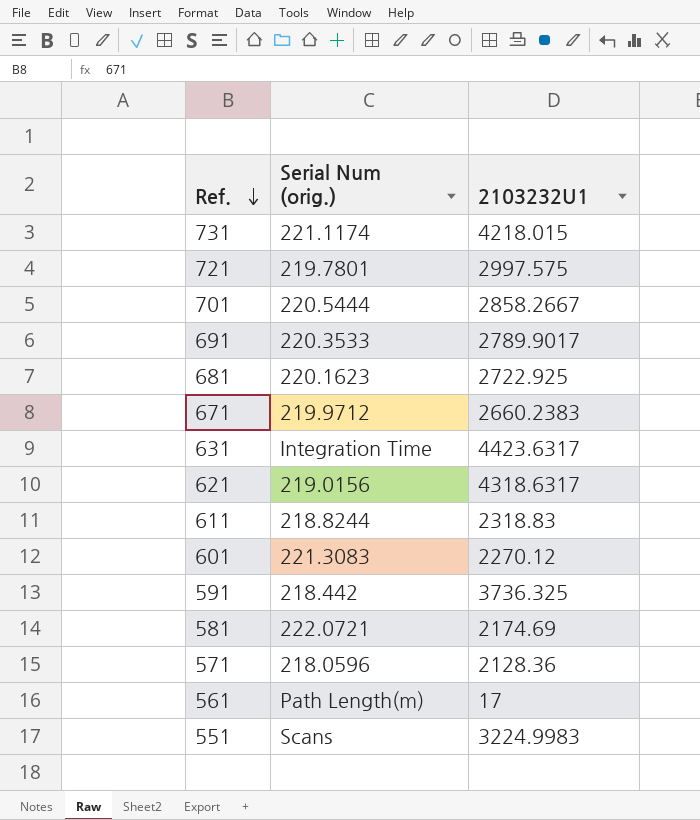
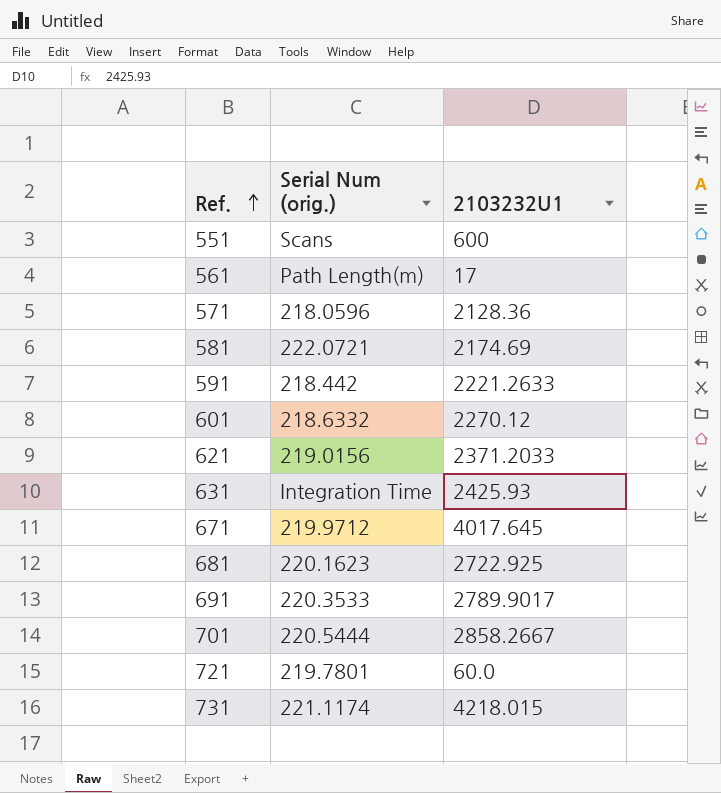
row order: Ref. descending -> Ref. ascending
row 611: 218.8244 | 2318.83 -> none
551 | 2103232U1: 3224.9983 -> 600
591 | 2103232U1: 3736.325 -> 2221.2633
601 | Serial Num (orig.): 221.3083 -> 218.6332
621 | 2103232U1: 4318.6317 -> 2371.2033
631 | 2103232U1: 4423.6317 -> 2425.93
671 | 2103232U1: 2660.2383 -> 4017.645
721 | 2103232U1: 2997.575 -> 60.0

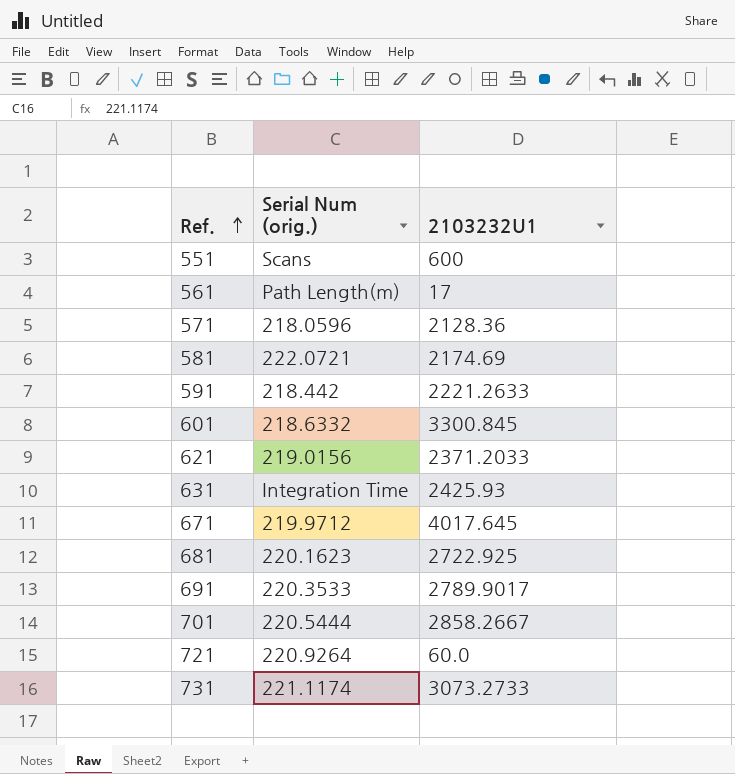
601 | 2103232U1: 2270.12 -> 3300.845
721 | Serial Num (orig.): 219.7801 -> 220.9264
731 | 2103232U1: 4218.015 -> 3073.2733

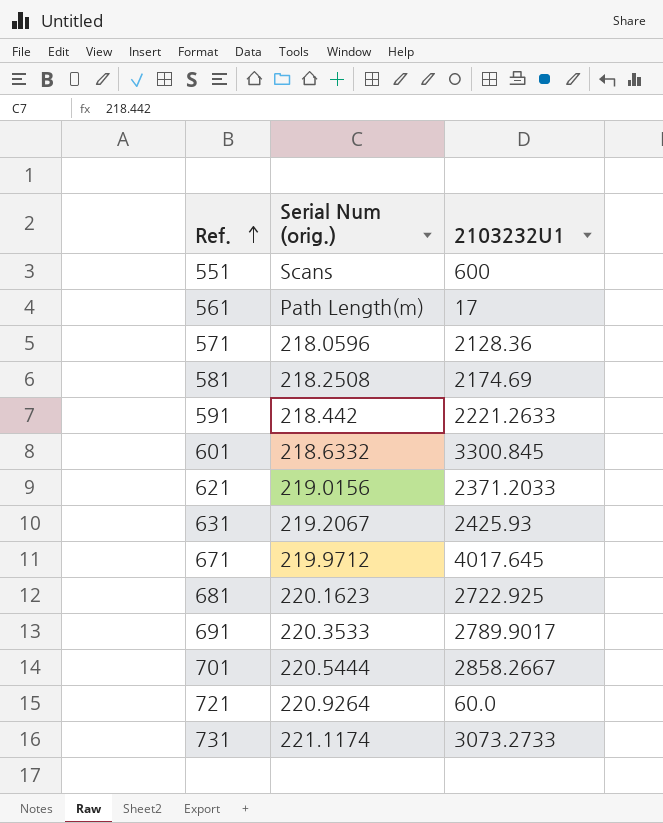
581 | Serial Num (orig.): 222.0721 -> 218.2508
631 | Serial Num (orig.): Integration Time -> 219.2067

